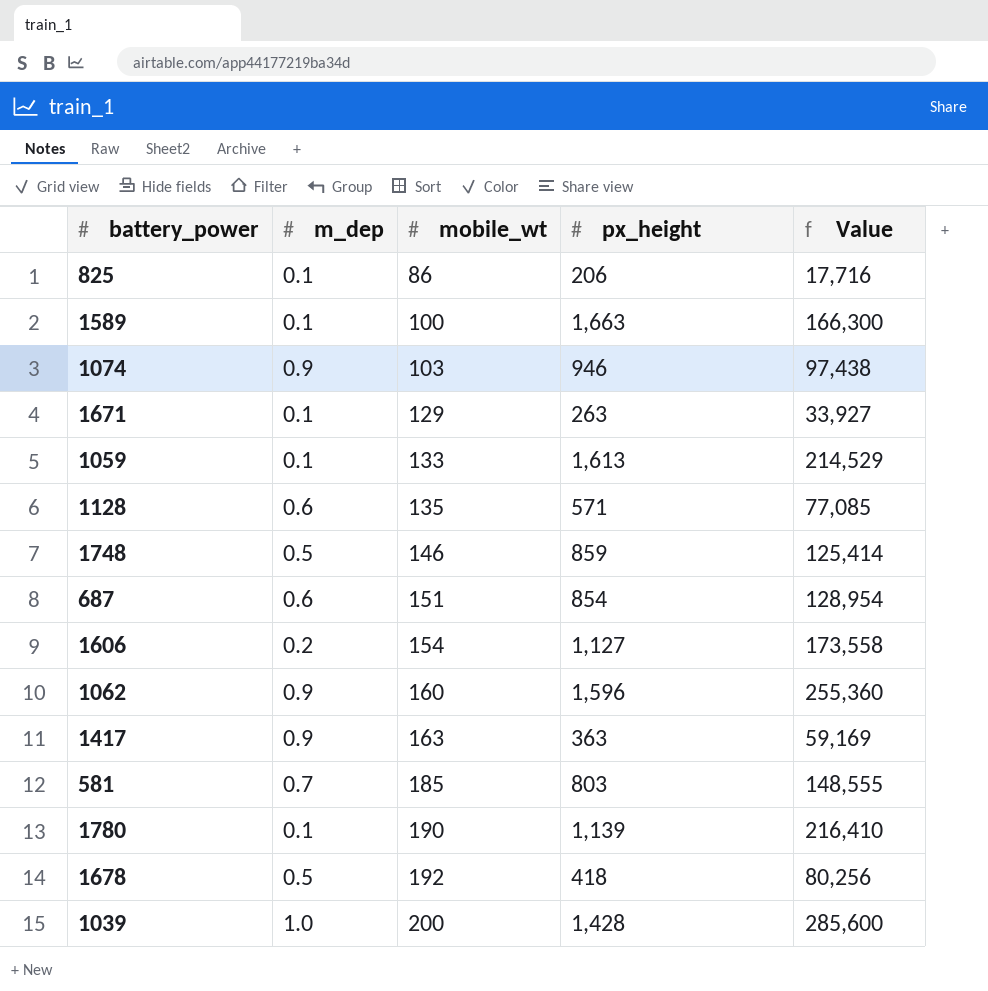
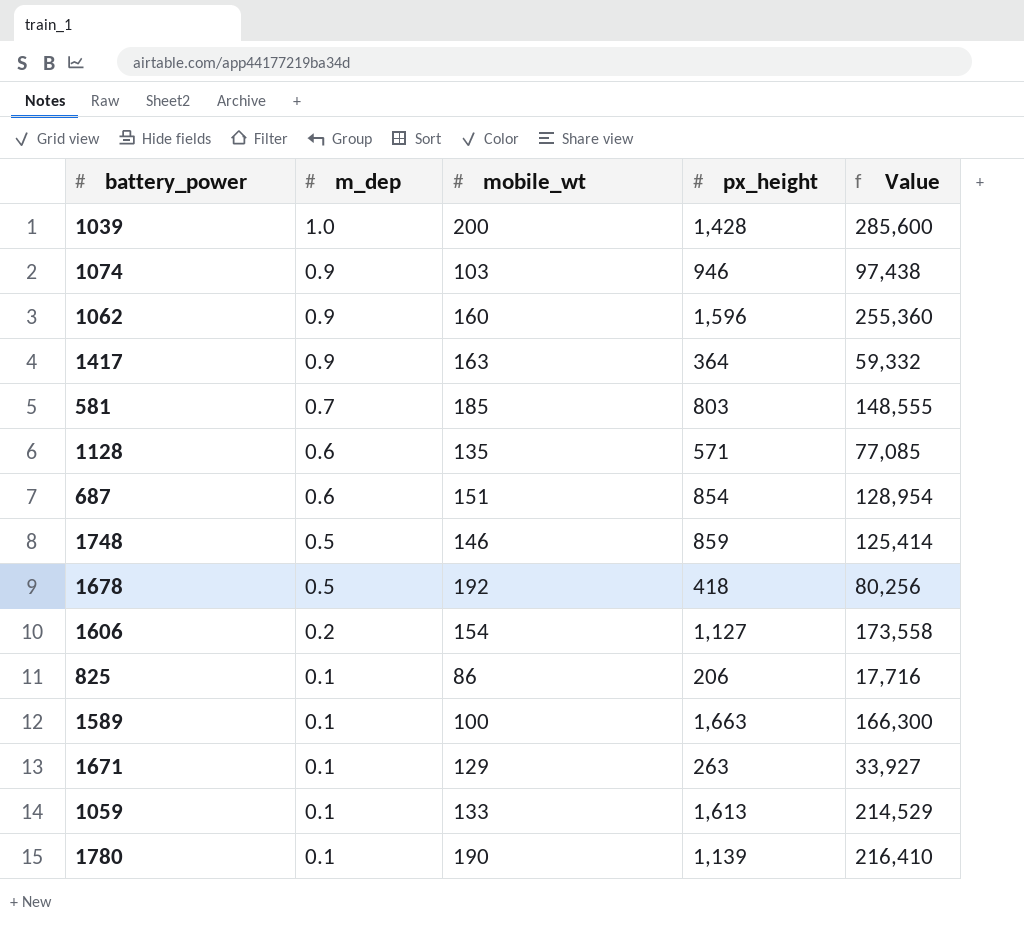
row order: mobile_wt ascending -> m_dep descending
1417 | px_height: 363 -> 364
1417 | Value: 59,169 -> 59,332

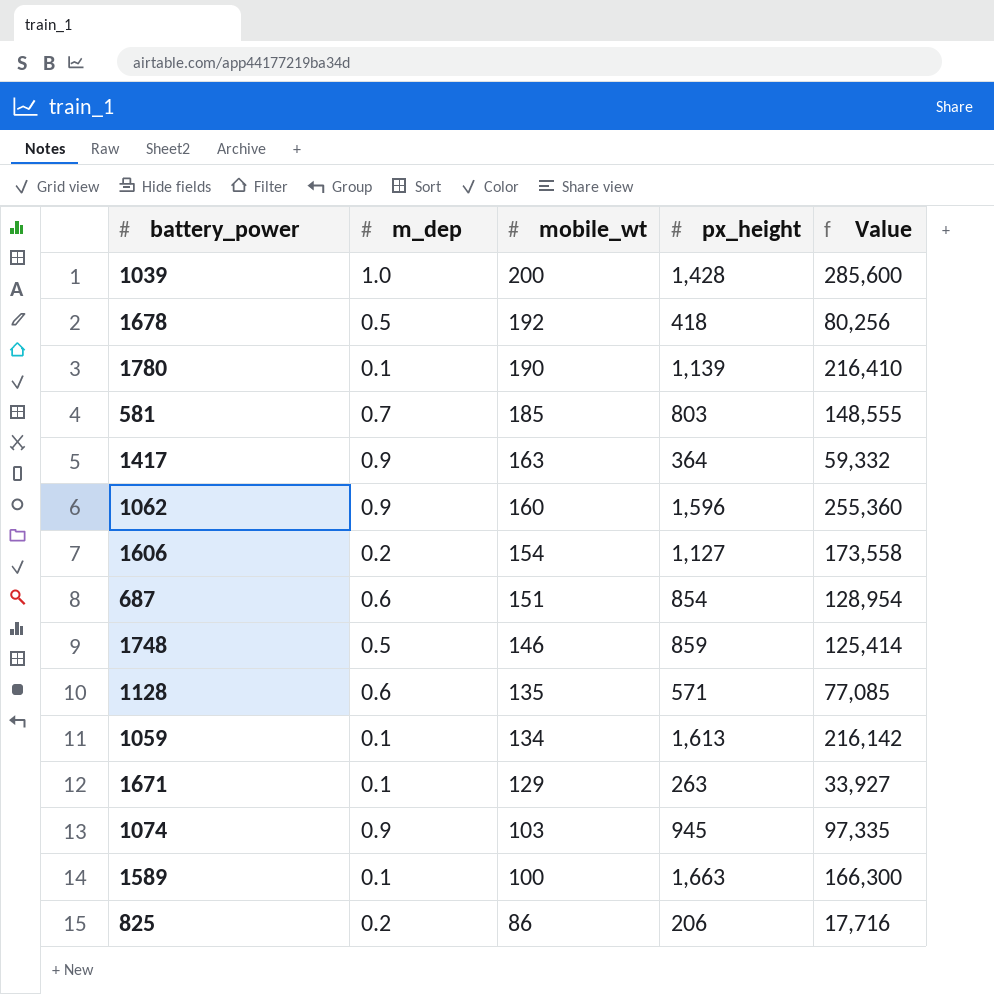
row order: m_dep descending -> mobile_wt descending
1059 | mobile_wt: 133 -> 134
1059 | Value: 214,529 -> 216,142
1074 | px_height: 946 -> 945
1074 | Value: 97,438 -> 97,335
825 | m_dep: 0.1 -> 0.2

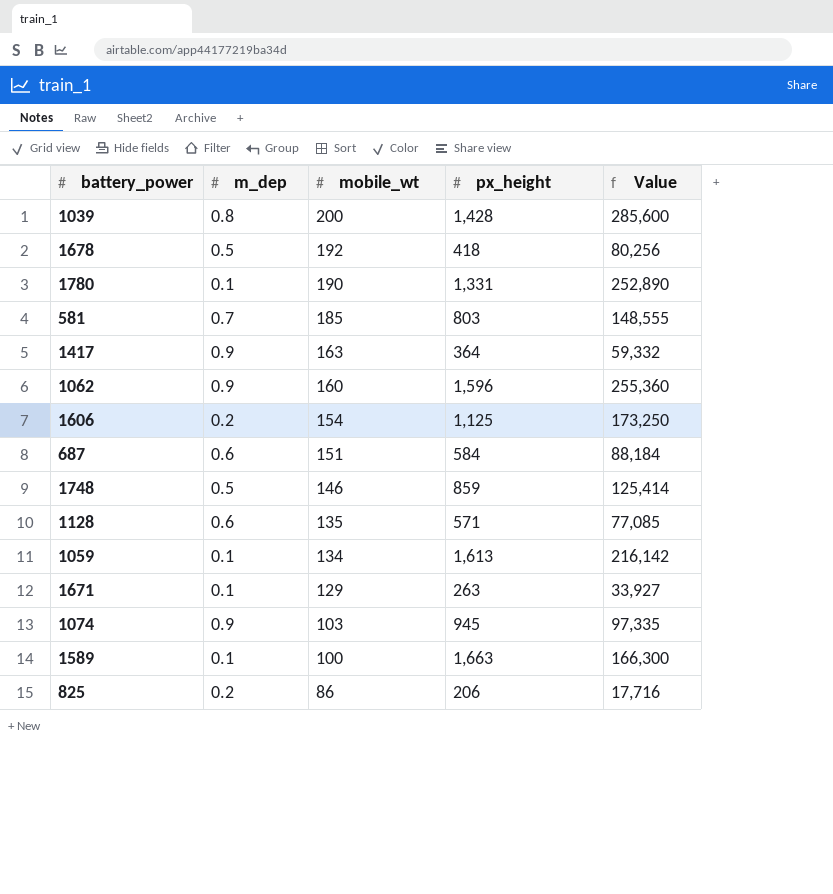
1039 | m_dep: 1.0 -> 0.8
1780 | px_height: 1,139 -> 1,331
1780 | Value: 216,410 -> 252,890
1606 | px_height: 1,127 -> 1,125
1606 | Value: 173,558 -> 173,250
687 | px_height: 854 -> 584
687 | Value: 128,954 -> 88,184

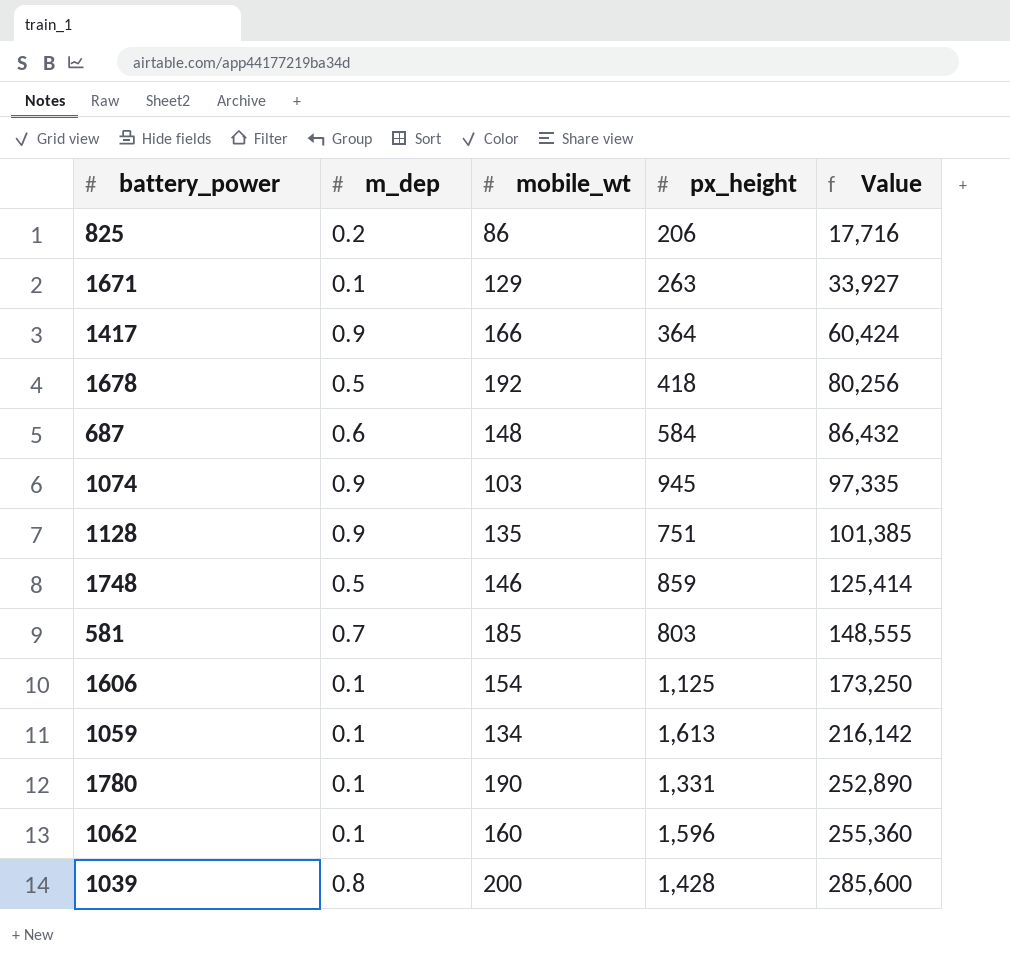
row order: mobile_wt descending -> Value ascending
row 1589: 0.1 | 100 | 1,663 | 166,300 -> none
1417 | mobile_wt: 163 -> 166
1417 | Value: 59,332 -> 60,424
687 | mobile_wt: 151 -> 148
687 | Value: 88,184 -> 86,432
1128 | m_dep: 0.6 -> 0.9
1128 | px_height: 571 -> 751
1128 | Value: 77,085 -> 101,385
1606 | m_dep: 0.2 -> 0.1
1062 | m_dep: 0.9 -> 0.1

